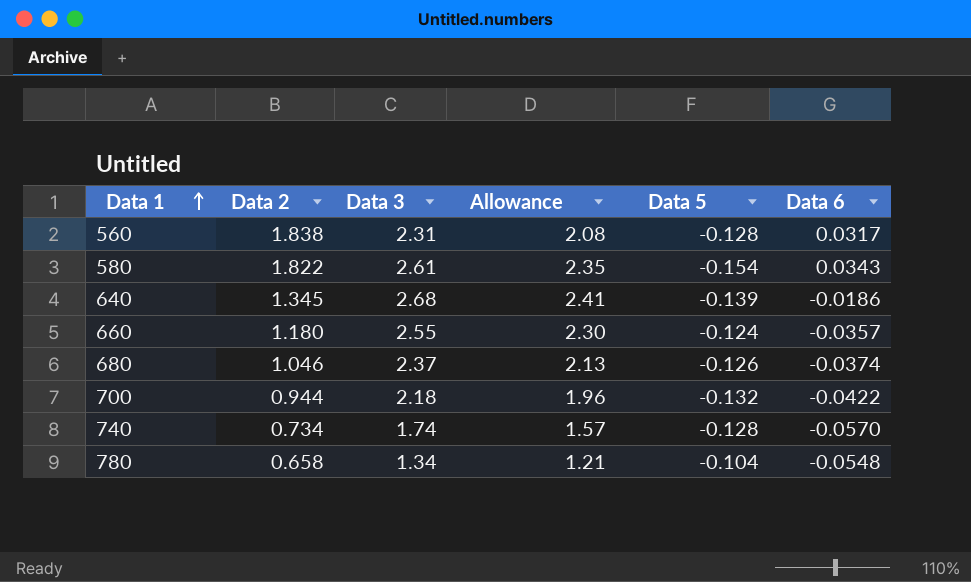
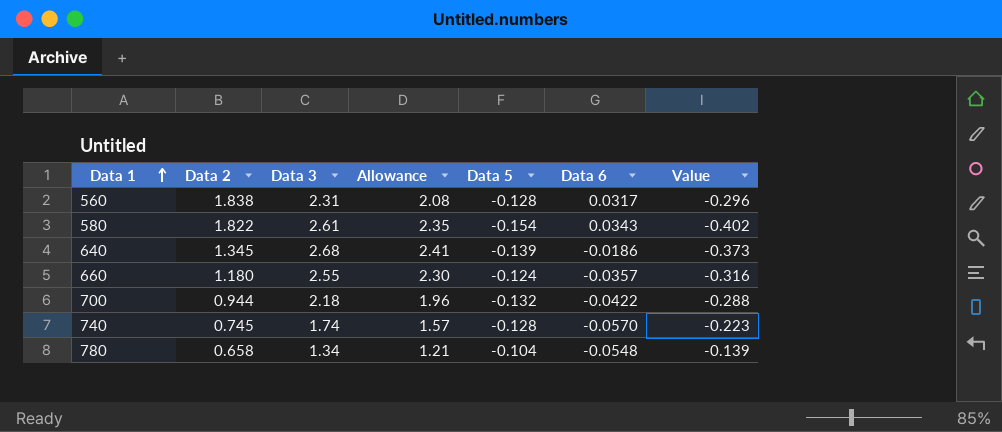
column Value | formula: none -> [Data 3] * [Data 5]
row 680: 1.046 | 2.37 | 2.13 | -0.126 | -0.0374 -> none
740 | Data 2: 0.734 -> 0.745

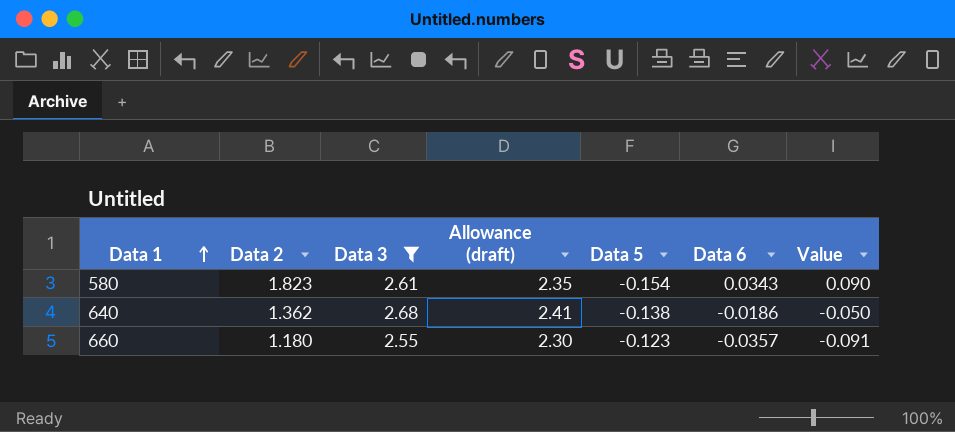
filter: none -> Data 3 >= 2.55
column name: Allowance -> Allowance (draft)
column Value | formula: [Data 3] * [Data 5] -> [Data 3] * [Data 6]
580 | Data 2: 1.822 -> 1.823
640 | Data 2: 1.345 -> 1.362
640 | Data 5: -0.139 -> -0.138
660 | Data 5: -0.124 -> -0.123

